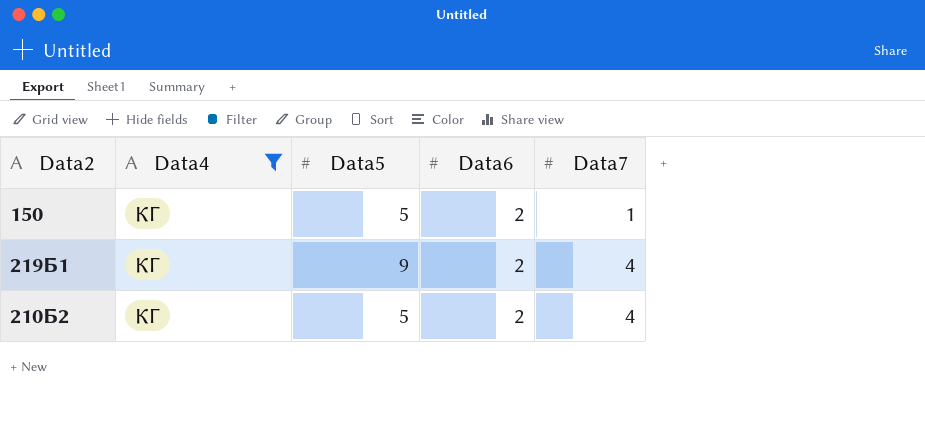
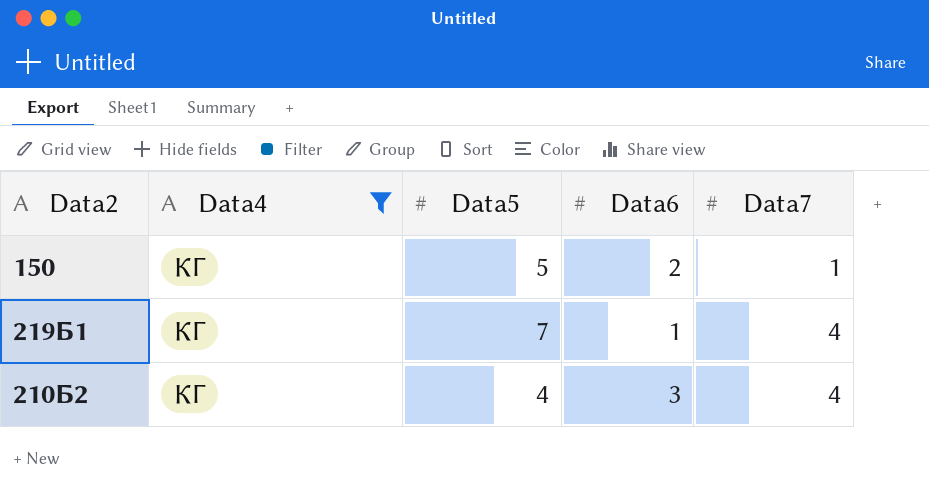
219Б1 | Data5: 9 -> 7
219Б1 | Data6: 2 -> 1
210Б2 | Data5: 5 -> 4
210Б2 | Data6: 2 -> 3

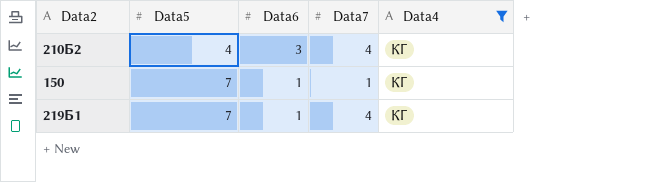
row order: Data7 ascending -> Data5 ascending
column Data4 | position: 2 -> 5
150 | Data5: 5 -> 7
150 | Data6: 2 -> 1

